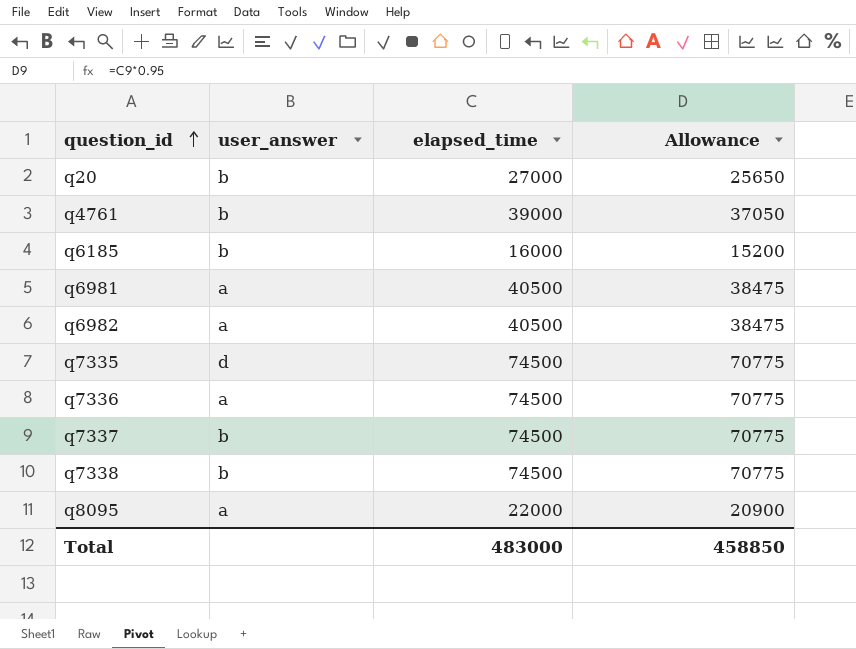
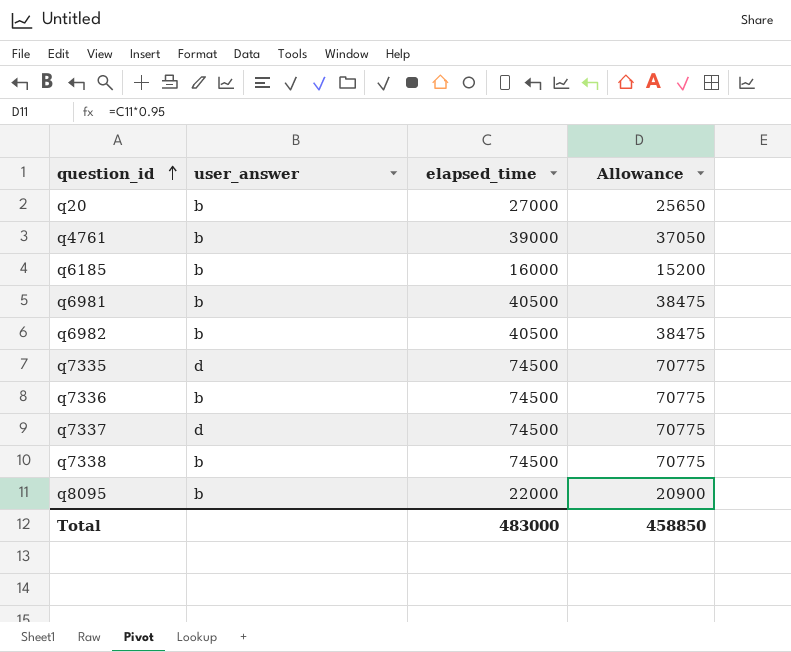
q6981 | user_answer: a -> b
q6982 | user_answer: a -> b
q7336 | user_answer: a -> b
q7337 | user_answer: b -> d
q8095 | user_answer: a -> b

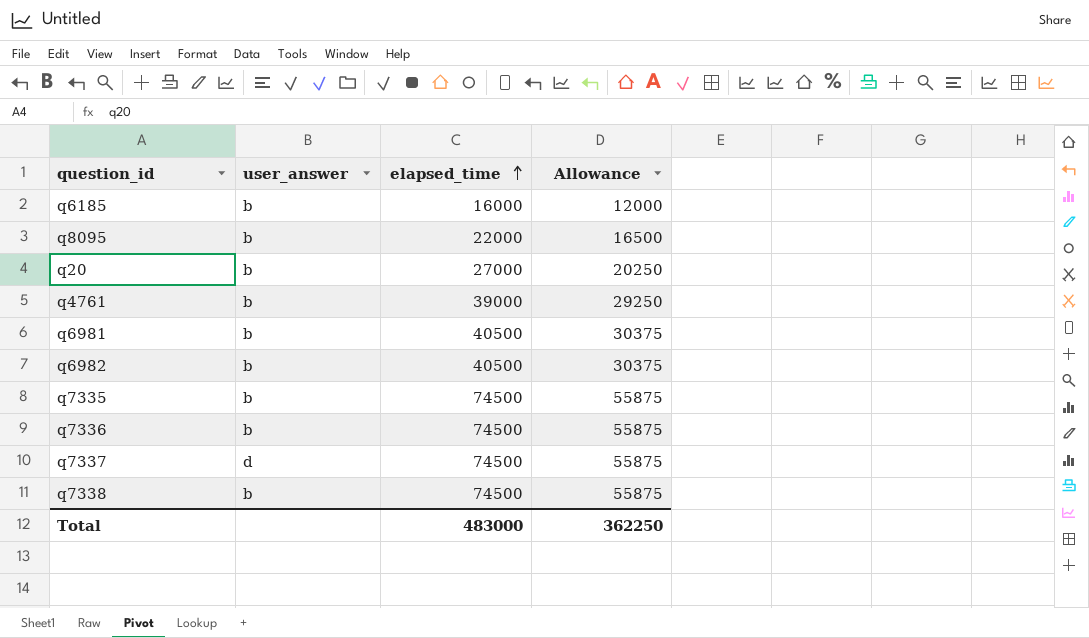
row order: question_id ascending -> elapsed_time ascending
column Allowance | formula: [elapsed_time] * 0.95 -> [elapsed_time] * 0.75
q7335 | user_answer: d -> b
Total | Allowance: 458850 -> 362250

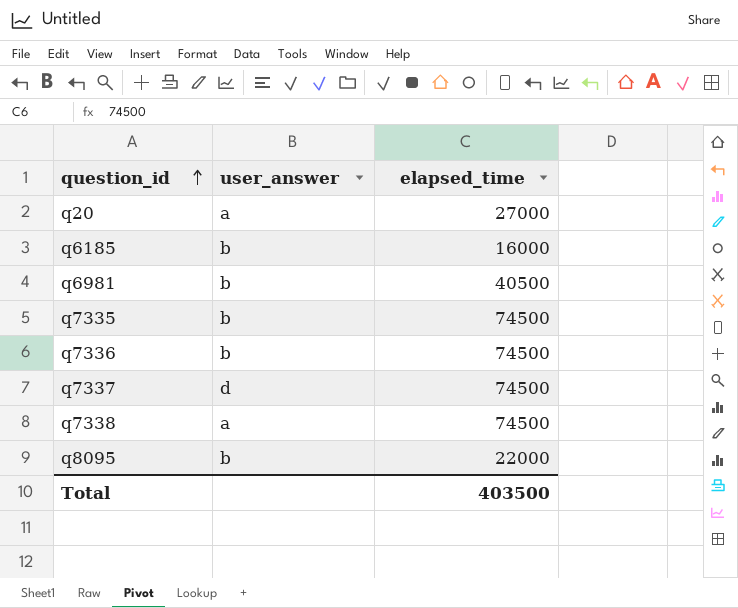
row order: elapsed_time ascending -> question_id ascending
column Allowance | formula: [elapsed_time] * 0.75 -> none
row q4761: b | 39000 | 29250 -> none
row q6982: b | 40500 | 30375 -> none
q20 | user_answer: b -> a
q7338 | user_answer: b -> a
Total | elapsed_time: 483000 -> 403500

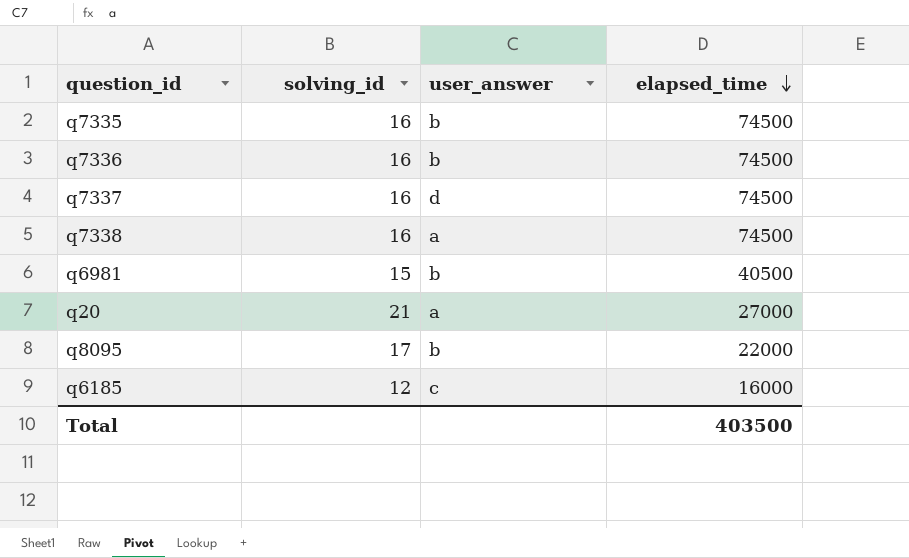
row order: question_id ascending -> elapsed_time descending
column solving_id | position: none -> 2
q6185 | user_answer: b -> c

